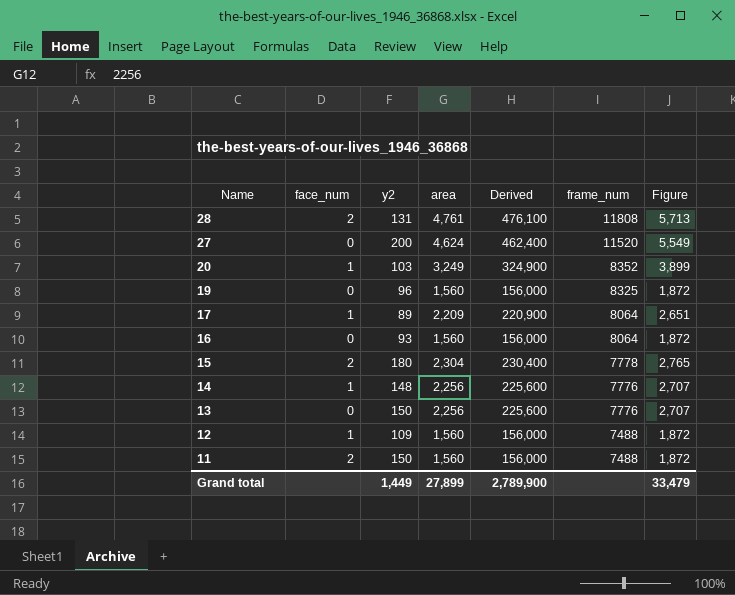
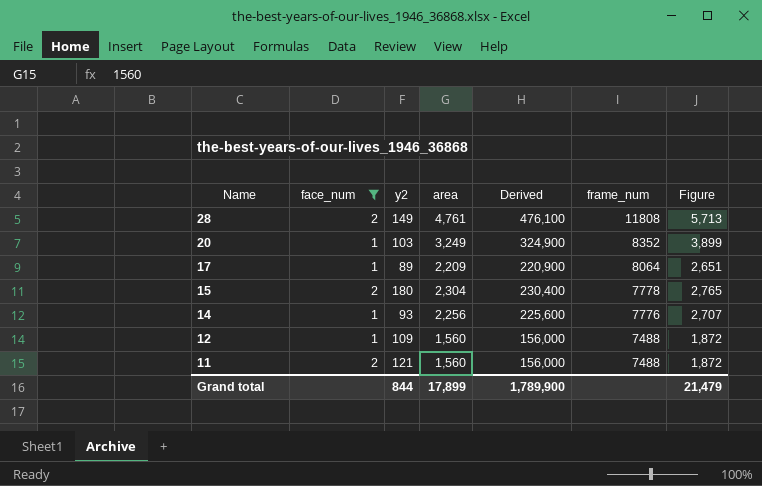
filter: none -> face_num != 0
28 | y2: 131 -> 149
14 | y2: 148 -> 93
11 | y2: 150 -> 121
Grand total | y2: 1,449 -> 844
Grand total | area: 27,899 -> 17,899
Grand total | Derived: 2,789,900 -> 1,789,900
Grand total | Figure: 33,479 -> 21,479

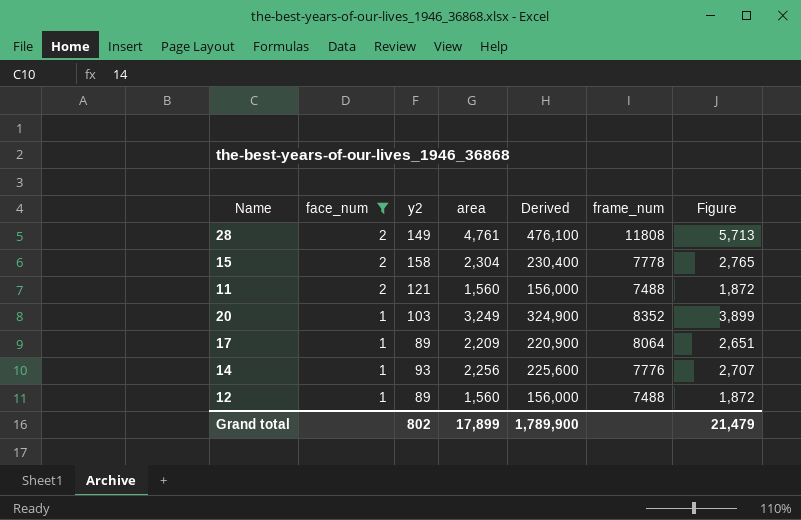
row order: Name descending -> face_num descending
15 | y2: 180 -> 158
12 | y2: 109 -> 89
Grand total | y2: 844 -> 802

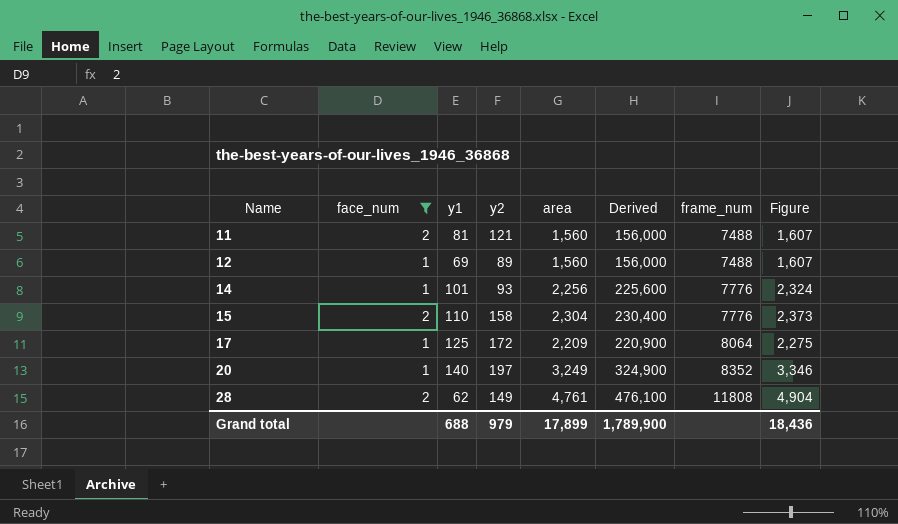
row order: face_num descending -> Name ascending
column y1 | position: none -> 3
column Figure | formula: [area] * 1.2 -> [area] * 1.03
15 | frame_num: 7778 -> 7776
17 | y2: 89 -> 172
20 | y2: 103 -> 197
Grand total | y2: 802 -> 979
Grand total | Figure: 21,479 -> 18,436

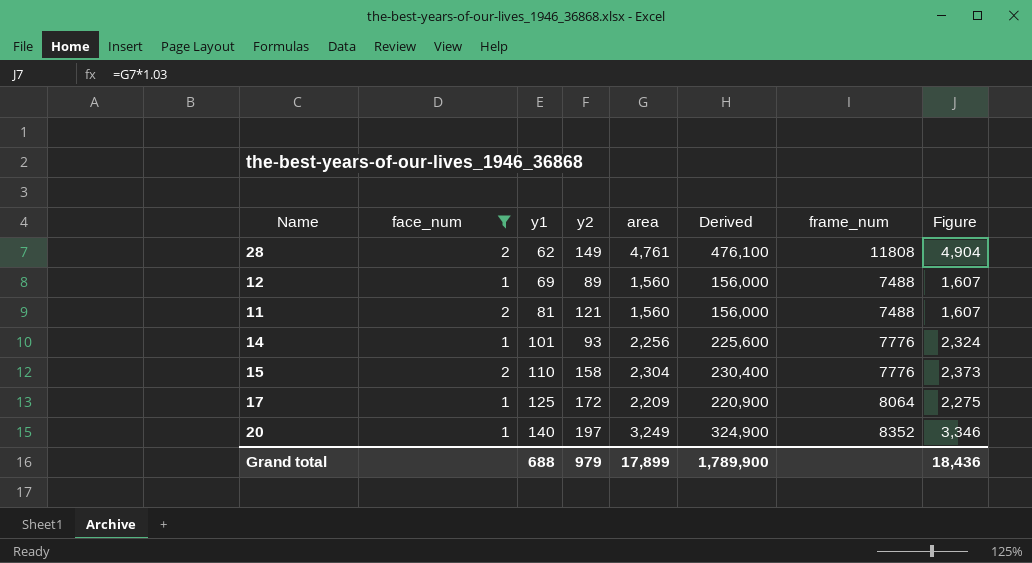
row order: Name ascending -> y1 ascending

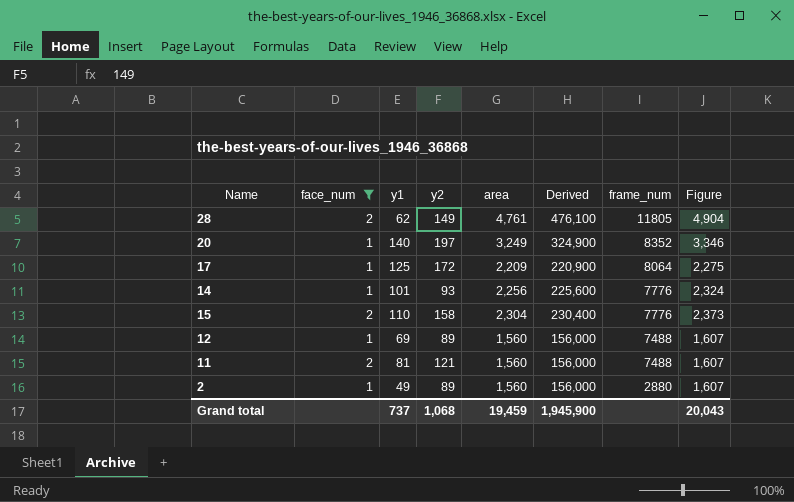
row order: y1 ascending -> frame_num descending
28 | frame_num: 11808 -> 11805
row 2: none -> 1 | 49 | 89 | 1,560 | 156,000 | 2880 | 1,607
Grand total | y1: 688 -> 737
Grand total | y2: 979 -> 1,068
Grand total | area: 17,899 -> 19,459
Grand total | Derived: 1,789,900 -> 1,945,900
Grand total | Figure: 18,436 -> 20,043

